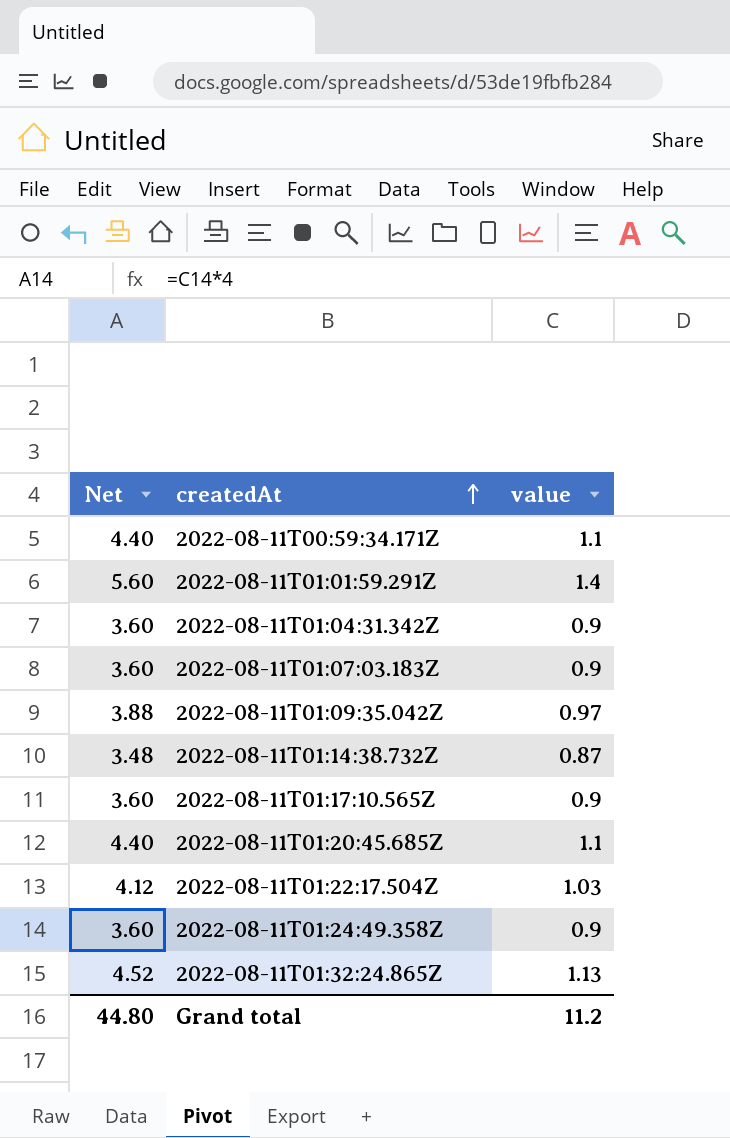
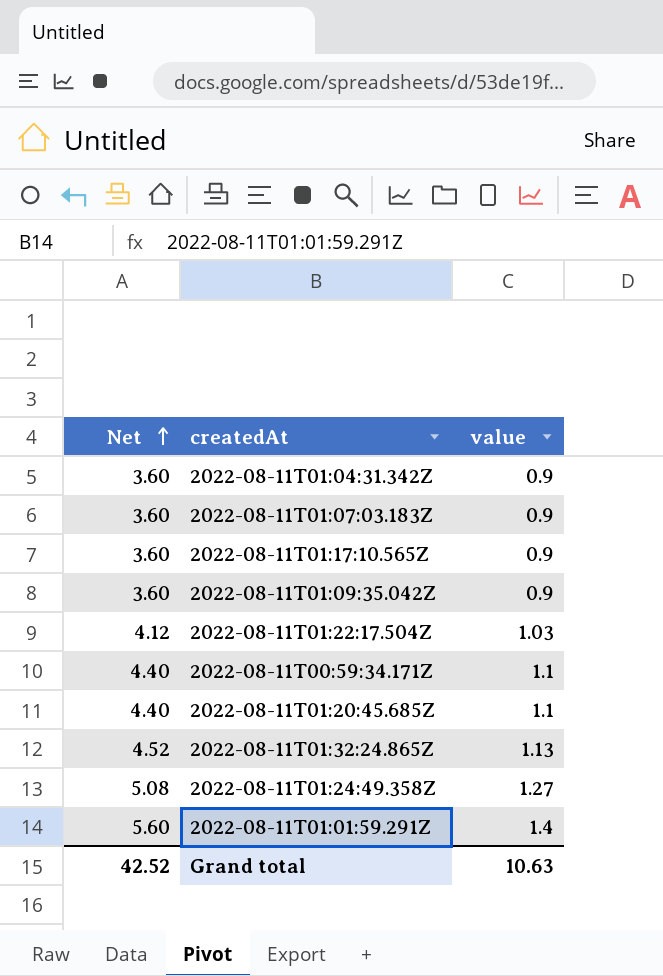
row order: createdAt ascending -> Net ascending
row 2022-08-11T01:14:38.732Z: 3.48 | 0.87 -> none
2022-08-11T01:09:35.042Z | Net: 3.88 -> 3.60
2022-08-11T01:09:35.042Z | value: 0.97 -> 0.9
2022-08-11T01:24:49.358Z | Net: 3.60 -> 5.08
2022-08-11T01:24:49.358Z | value: 0.9 -> 1.27
Grand total | Net: 44.80 -> 42.52
Grand total | value: 11.2 -> 10.63

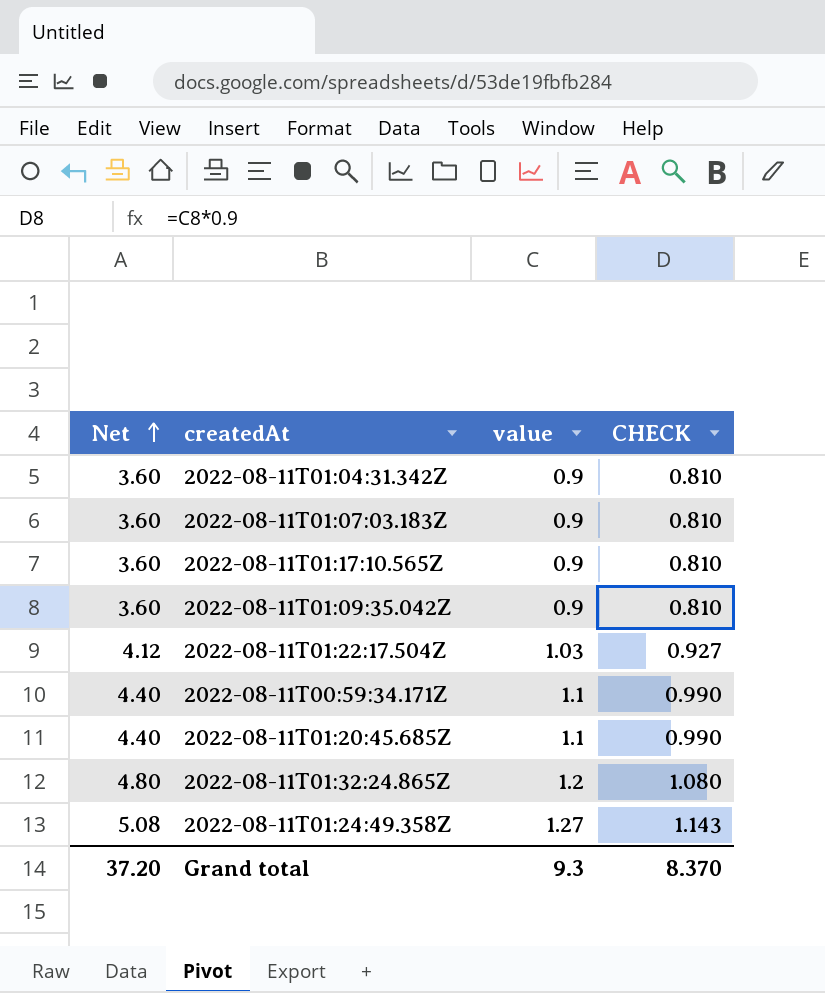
column CHECK | formula: none -> [value] * 0.9
row 2022-08-11T01:01:59.291Z: 5.60 | 1.4 -> none
2022-08-11T01:32:24.865Z | Net: 4.52 -> 4.80
2022-08-11T01:32:24.865Z | value: 1.13 -> 1.2
Grand total | Net: 42.52 -> 37.20
Grand total | value: 10.63 -> 9.3

